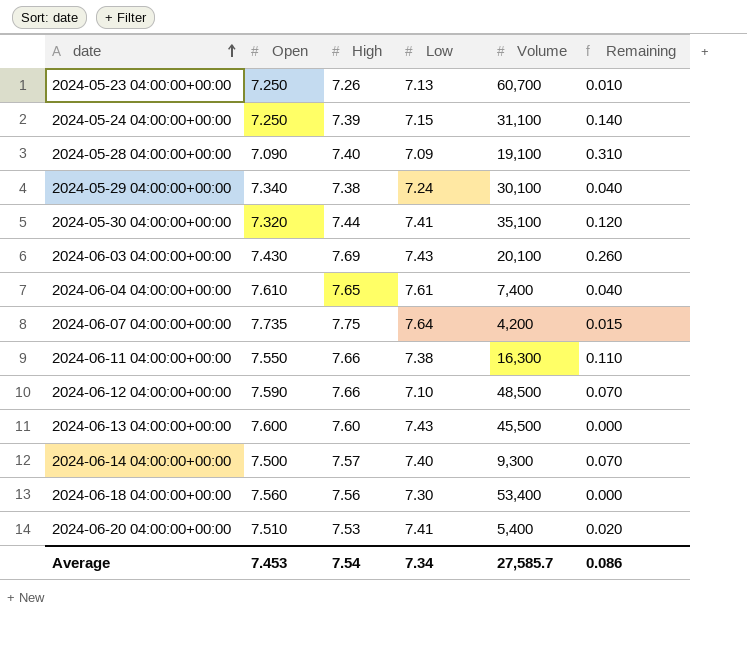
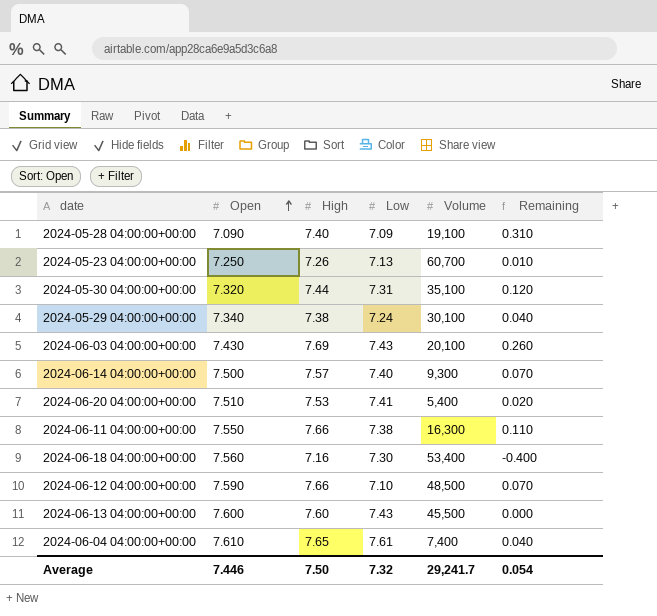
row order: date ascending -> Open ascending
row 2024-05-24 04:00:00+00:00: 7.250 | 7.39 | 7.15 | 31,100 | 0.140 -> none
row 2024-06-07 04:00:00+00:00: 7.735 | 7.75 | 7.64 | 4,200 | 0.015 -> none
2024-05-30 04:00:00+00:00 | Low: 7.41 -> 7.31
2024-06-18 04:00:00+00:00 | High: 7.56 -> 7.16
2024-06-18 04:00:00+00:00 | Remaining: 0.000 -> -0.400
Average | Open: 7.453 -> 7.446
Average | High: 7.54 -> 7.50
Average | Low: 7.34 -> 7.32
Average | Volume: 27,585.7 -> 29,241.7
Average | Remaining: 0.086 -> 0.054

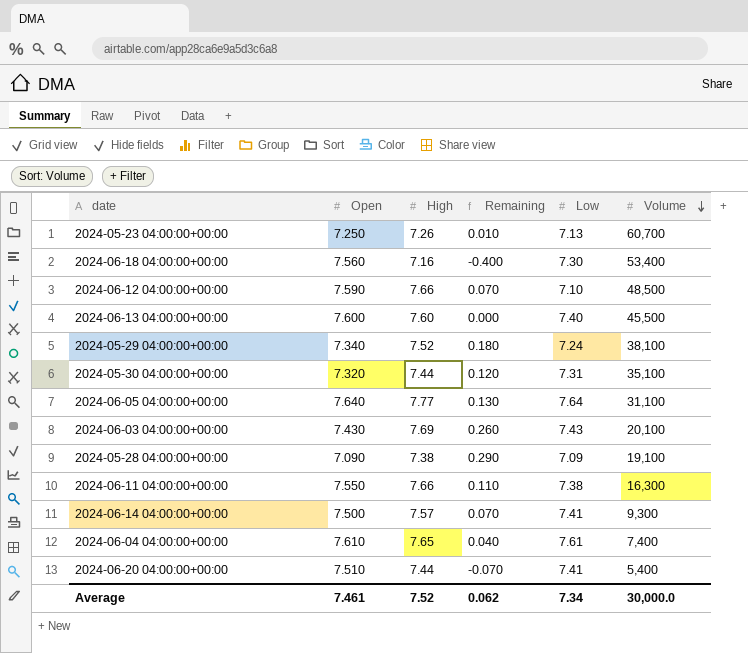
row order: Open ascending -> Volume descending
column Remaining | position: 6 -> 4
2024-06-13 04:00:00+00:00 | Low: 7.43 -> 7.40
2024-05-29 04:00:00+00:00 | High: 7.38 -> 7.52
2024-05-29 04:00:00+00:00 | Remaining: 0.040 -> 0.180
2024-05-29 04:00:00+00:00 | Volume: 30,100 -> 38,100
row 2024-06-05 04:00:00+00:00: none -> 7.640 | 7.77 | 0.130 | 7.64 | 31,100
2024-05-28 04:00:00+00:00 | High: 7.40 -> 7.38
2024-05-28 04:00:00+00:00 | Remaining: 0.310 -> 0.290
2024-06-14 04:00:00+00:00 | Low: 7.40 -> 7.41
2024-06-20 04:00:00+00:00 | High: 7.53 -> 7.44
2024-06-20 04:00:00+00:00 | Remaining: 0.020 -> -0.070
Average | Open: 7.446 -> 7.461
Average | High: 7.50 -> 7.52
Average | Remaining: 0.054 -> 0.062
Average | Low: 7.32 -> 7.34
Average | Volume: 29,241.7 -> 30,000.0

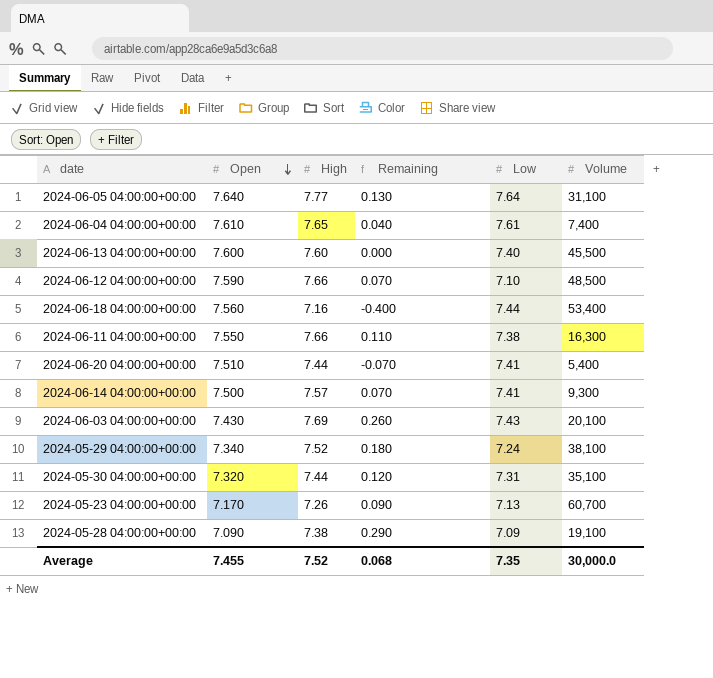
row order: Volume descending -> Open descending
2024-06-18 04:00:00+00:00 | Low: 7.30 -> 7.44
2024-05-23 04:00:00+00:00 | Open: 7.250 -> 7.170
2024-05-23 04:00:00+00:00 | Remaining: 0.010 -> 0.090
Average | Open: 7.461 -> 7.455
Average | Remaining: 0.062 -> 0.068
Average | Low: 7.34 -> 7.35

